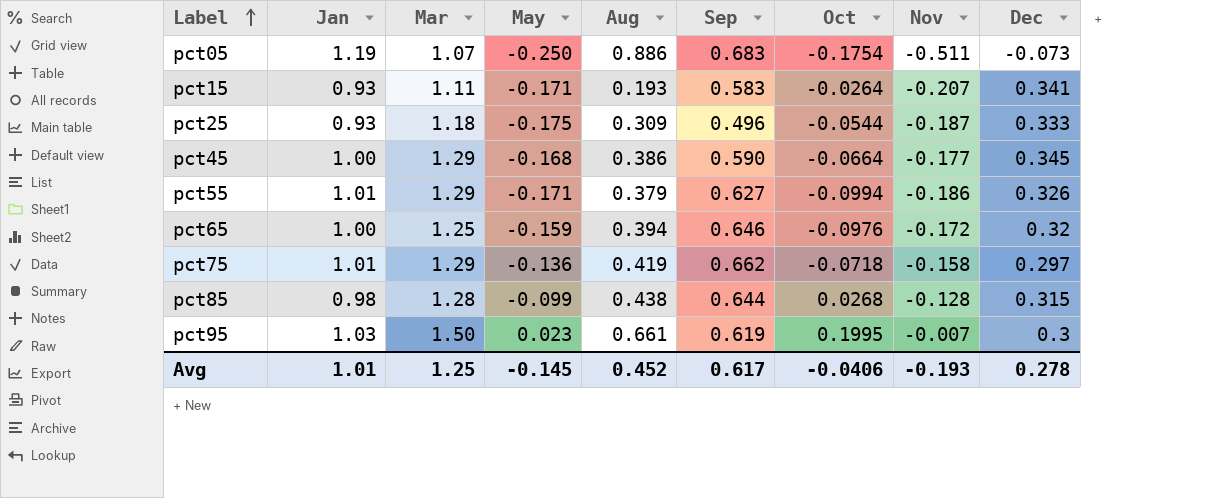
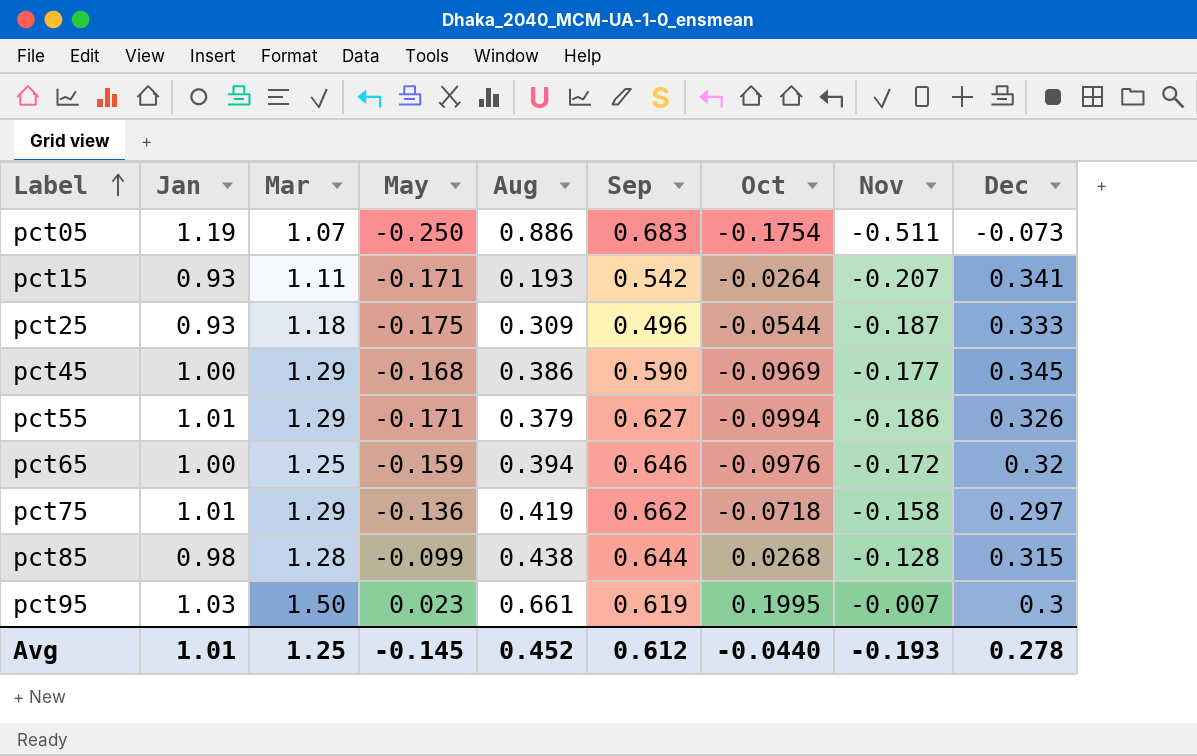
pct15 | Sep: 0.583 -> 0.542
pct45 | Oct: -0.0664 -> -0.0969
Avg | Sep: 0.617 -> 0.612
Avg | Oct: -0.0406 -> -0.0440

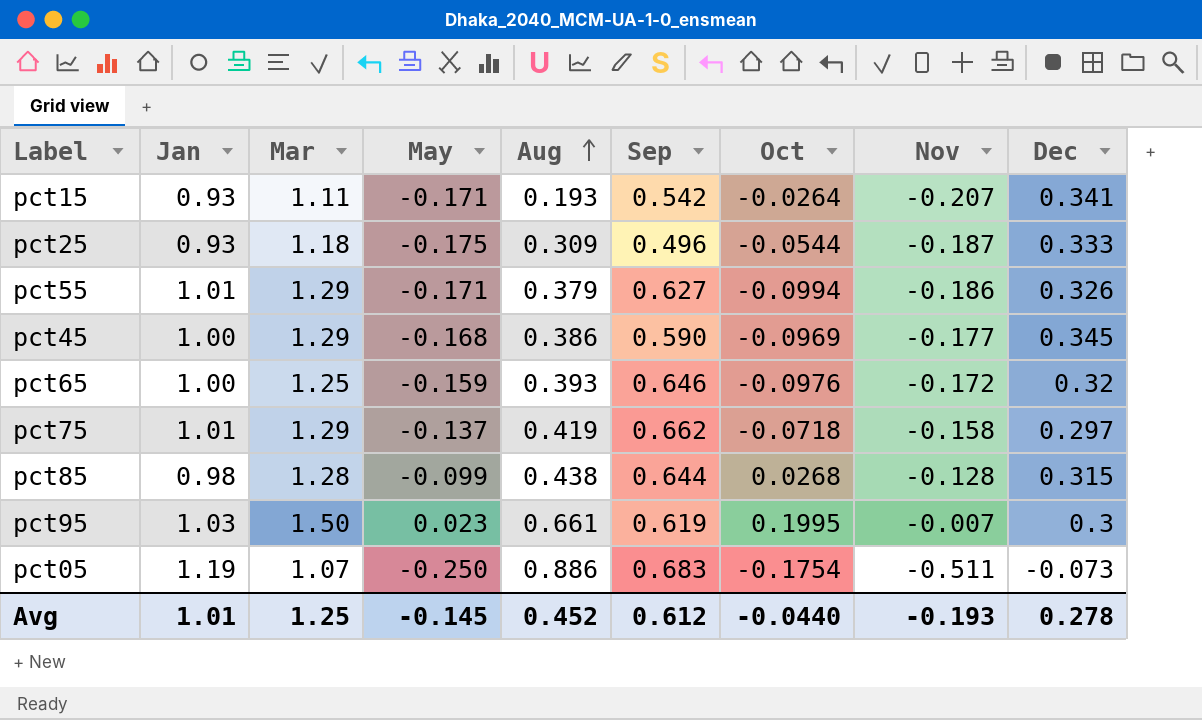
row order: Label ascending -> Aug ascending
pct65 | Aug: 0.394 -> 0.393
pct75 | May: -0.136 -> -0.137

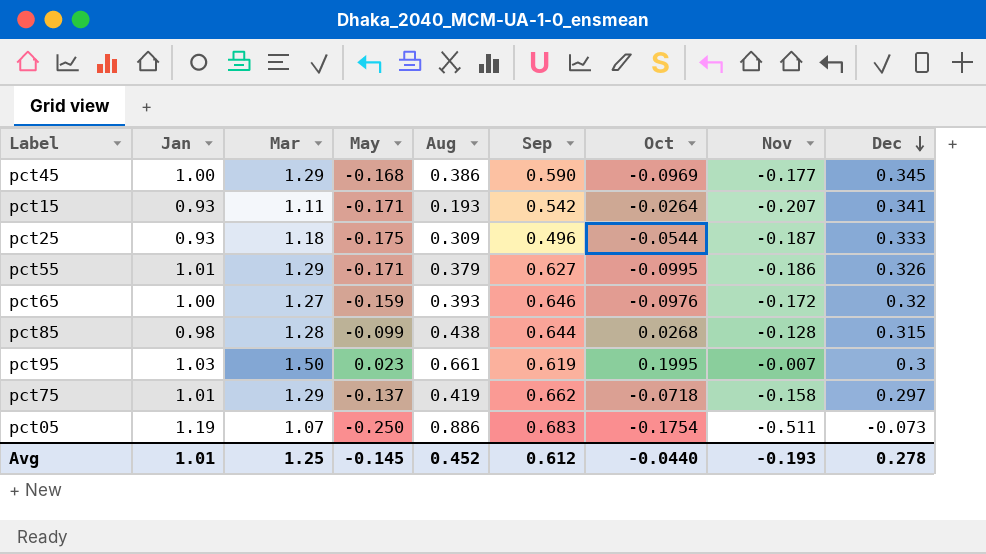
row order: Aug ascending -> Dec descending
pct55 | Oct: -0.0994 -> -0.0995
pct65 | Mar: 1.25 -> 1.27

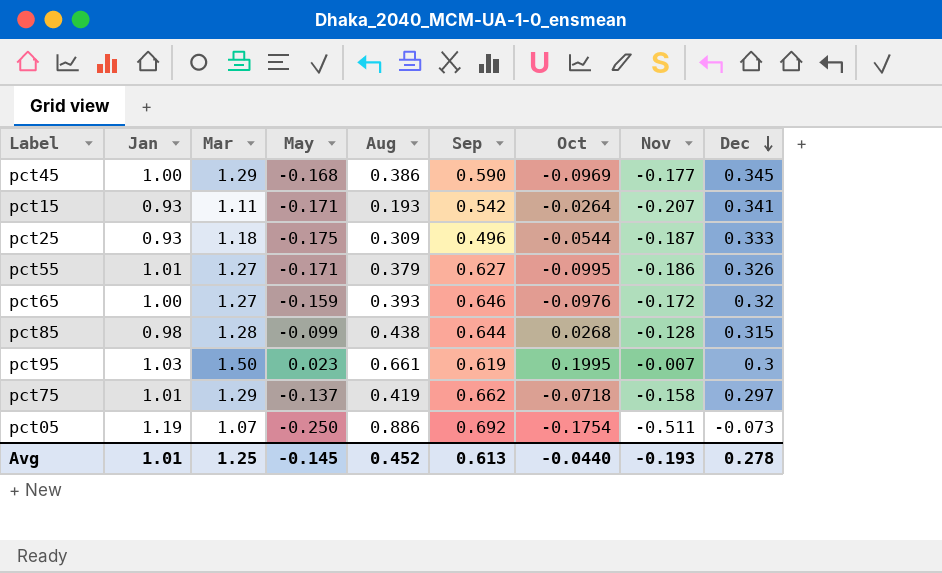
pct55 | Mar: 1.29 -> 1.27
pct05 | Sep: 0.683 -> 0.692
Avg | Sep: 0.612 -> 0.613

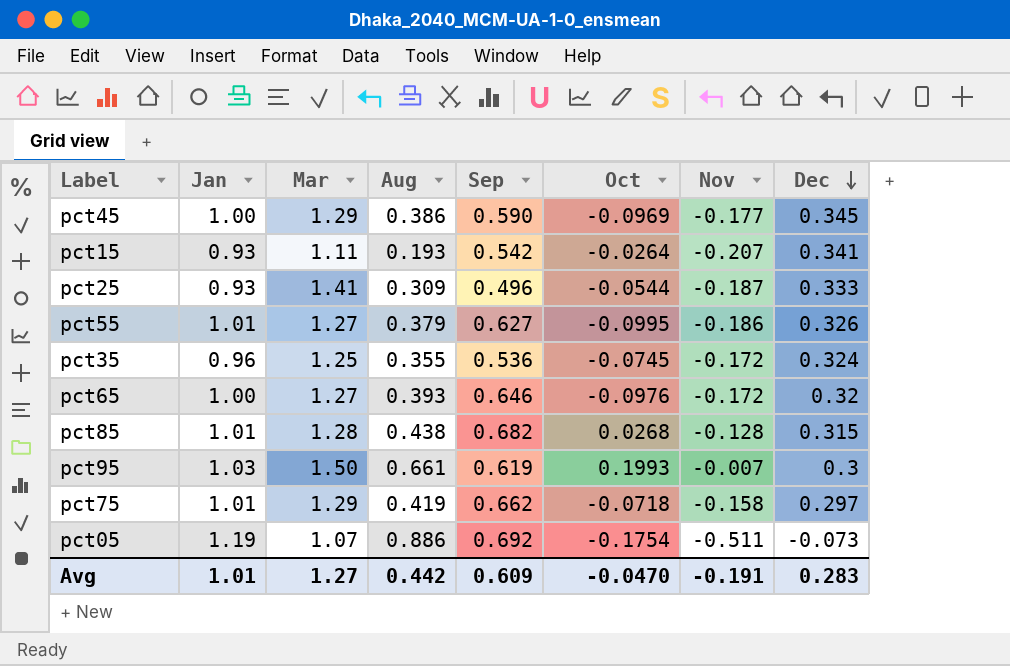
column May | position: 4 -> none
pct25 | Mar: 1.18 -> 1.41
row pct35: none -> 0.96 | 1.25 | 0.355 | 0.536 | -0.0745 | -0.172 | 0.324
pct85 | Jan: 0.98 -> 1.01
pct85 | Sep: 0.644 -> 0.682
pct95 | Oct: 0.1995 -> 0.1993
Avg | Mar: 1.25 -> 1.27
Avg | Aug: 0.452 -> 0.442
Avg | Sep: 0.613 -> 0.609
Avg | Oct: -0.0440 -> -0.0470
Avg | Nov: -0.193 -> -0.191
Avg | Dec: 0.278 -> 0.283

